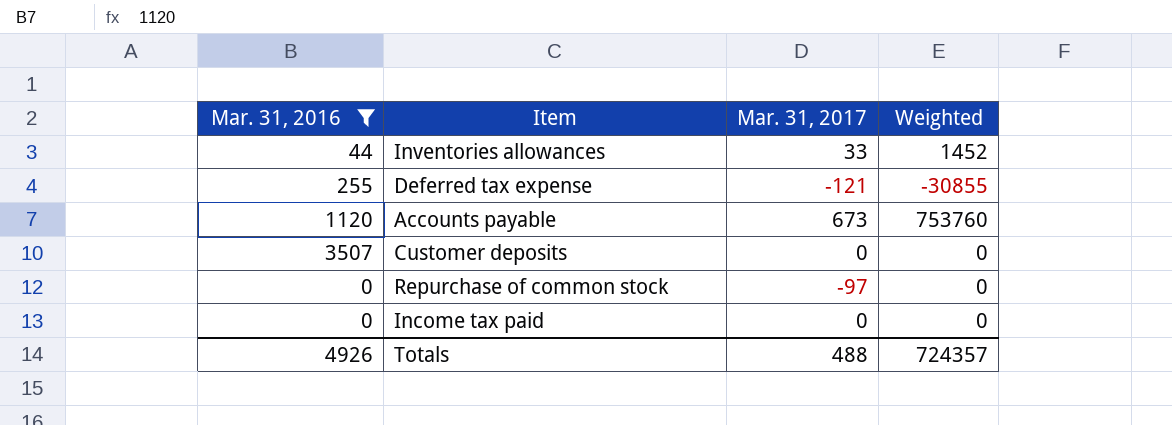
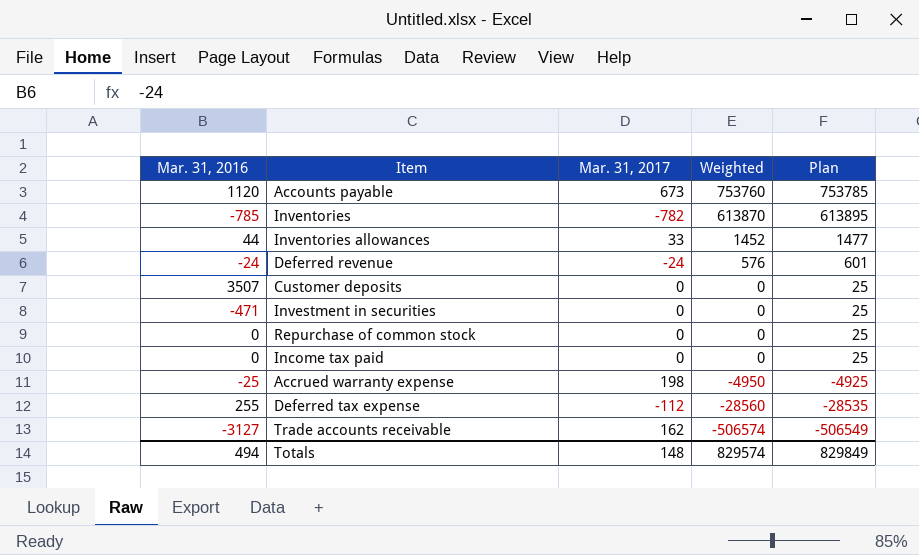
filter: Mar. 31, 2016 >= 0 -> none
row order: none -> Weighted descending
column Plan | formula: none -> [Weighted] + 25
Repurchase of common stock | Mar. 31, 2017: -97 -> 0
Deferred tax expense | Mar. 31, 2017: -121 -> -112
Deferred tax expense | Weighted: -30855 -> -28560
Totals | Mar. 31, 2016: 4926 -> 494
Totals | Mar. 31, 2017: 488 -> 148
Totals | Weighted: 724357 -> 829574

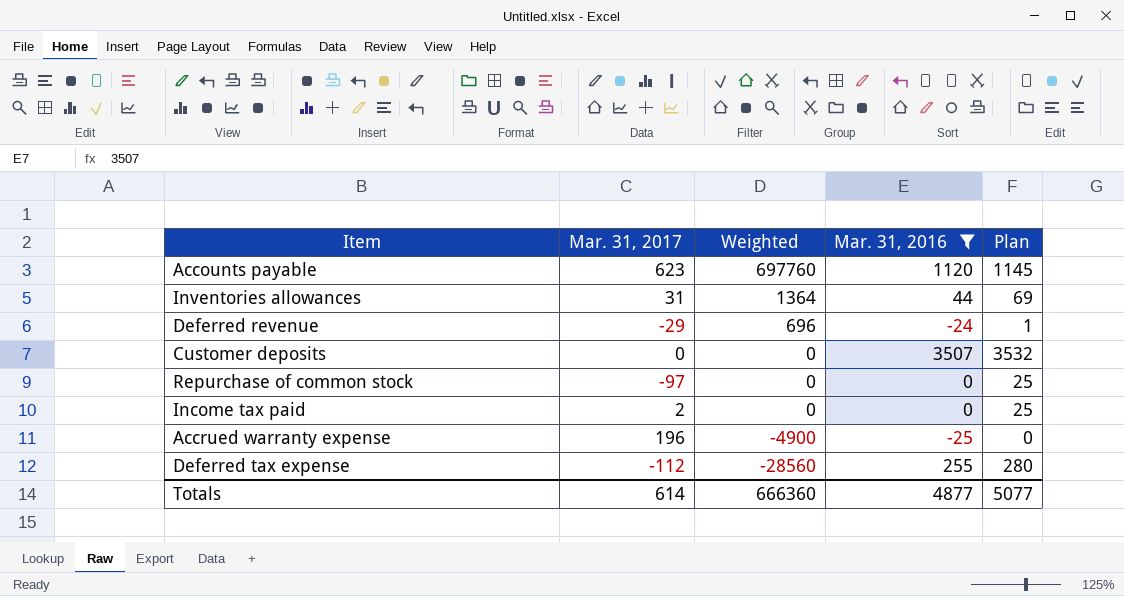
filter: none -> Mar. 31, 2016 >= -25
column Mar. 31, 2016 | position: 1 -> 4
column Plan | formula: [Weighted] + 25 -> [Mar. 31, 2016] + 25
Accounts payable | Mar. 31, 2017: 673 -> 623
Accounts payable | Weighted: 753760 -> 697760
Inventories allowances | Mar. 31, 2017: 33 -> 31
Inventories allowances | Weighted: 1452 -> 1364
Deferred revenue | Mar. 31, 2017: -24 -> -29
Deferred revenue | Weighted: 576 -> 696
Repurchase of common stock | Mar. 31, 2017: 0 -> -97
Income tax paid | Mar. 31, 2017: 0 -> 2
Accrued warranty expense | Mar. 31, 2017: 198 -> 196
Accrued warranty expense | Weighted: -4950 -> -4900
Totals | Mar. 31, 2017: 148 -> 614
Totals | Weighted: 829574 -> 666360
Totals | Mar. 31, 2016: 494 -> 4877
Totals | Plan: 829849 -> 5077

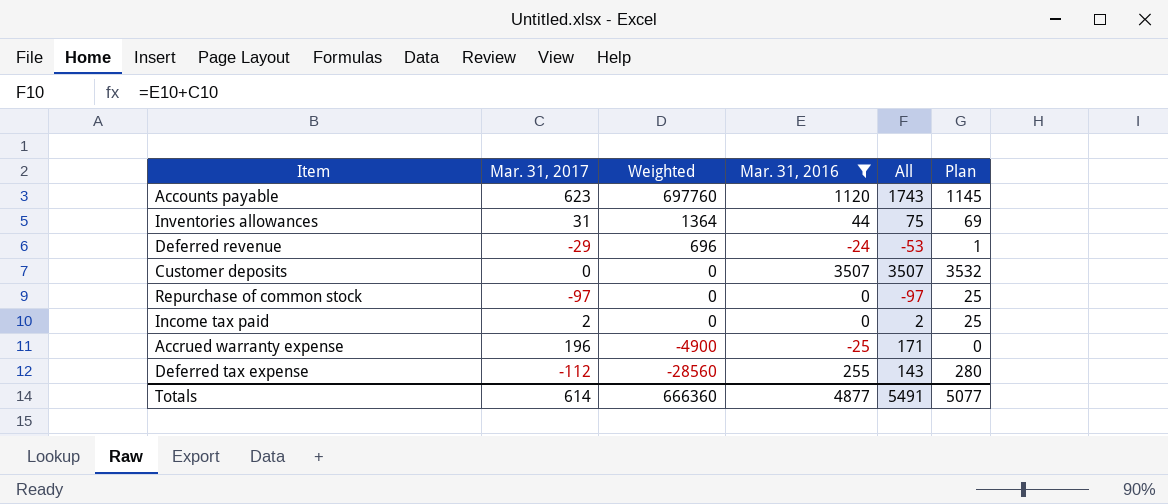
column All | formula: none -> [Mar. 31, 2017] + [Mar. 31, 2016]

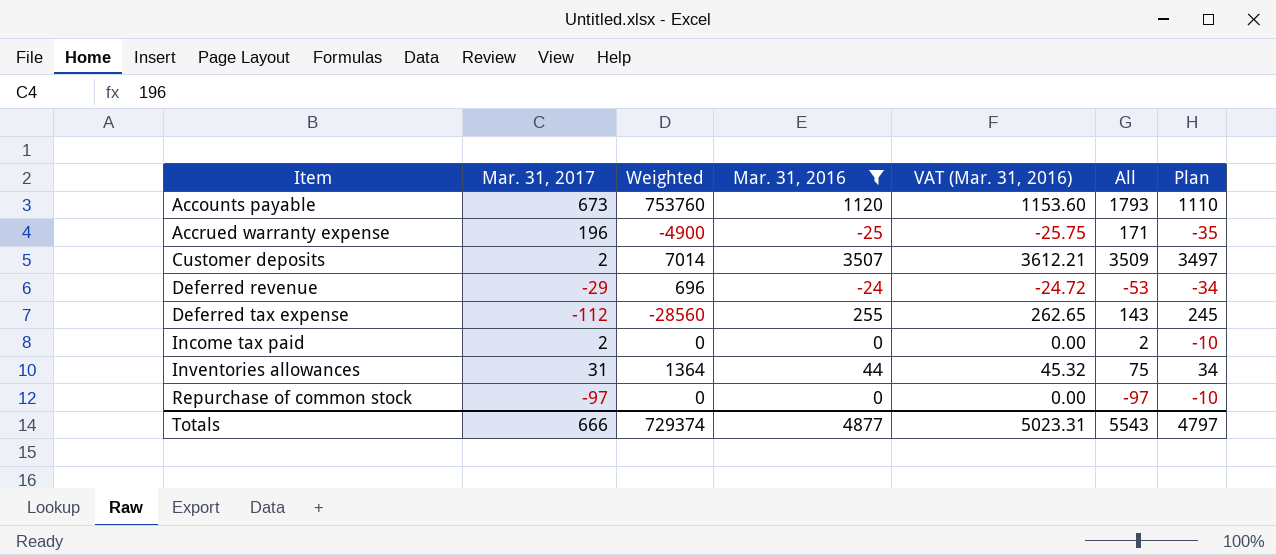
row order: Weighted descending -> Item ascending
column VAT (Mar. 31, 2016) | formula: none -> [Mar. 31, 2016] * 1.03
column Plan | formula: [Mar. 31, 2016] + 25 -> [Mar. 31, 2016] - 10
Accounts payable | Mar. 31, 2017: 623 -> 673
Accounts payable | Weighted: 697760 -> 753760
Accounts payable | All: 1743 -> 1793
Customer deposits | Mar. 31, 2017: 0 -> 2
Customer deposits | Weighted: 0 -> 7014
Customer deposits | All: 3507 -> 3509
Totals | Mar. 31, 2017: 614 -> 666
Totals | Weighted: 666360 -> 729374
Totals | All: 5491 -> 5543
Totals | Plan: 5077 -> 4797

